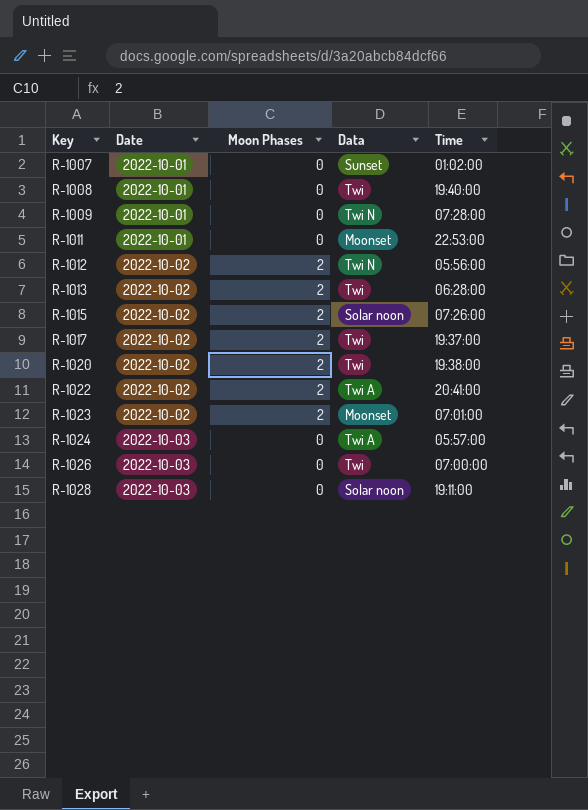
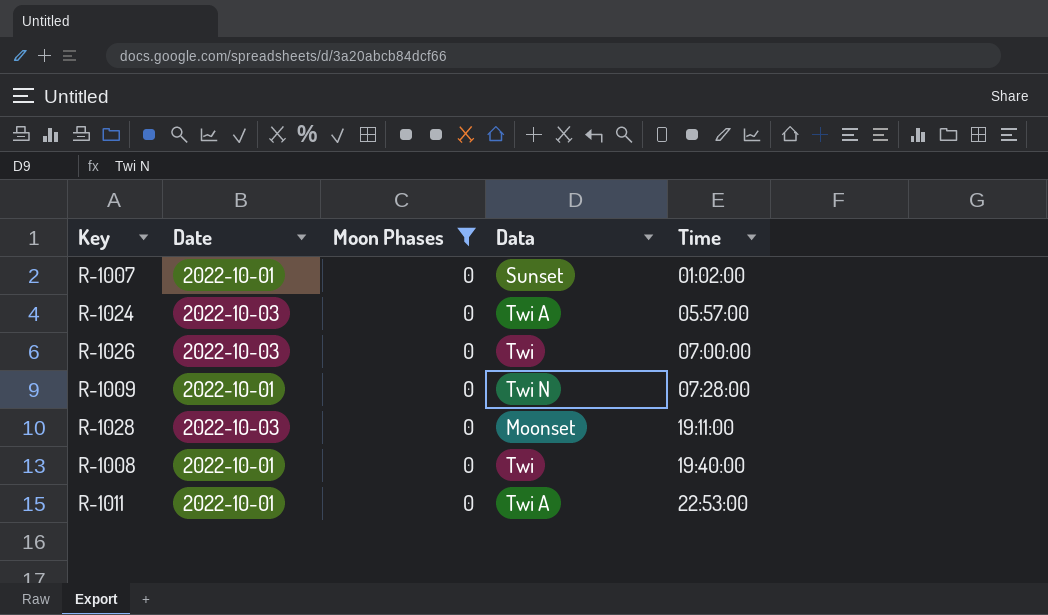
filter: none -> Moon Phases = 0
row order: Key ascending -> Time ascending
R-1028 | Data: Solar noon -> Moonset
R-1011 | Data: Moonset -> Twi A

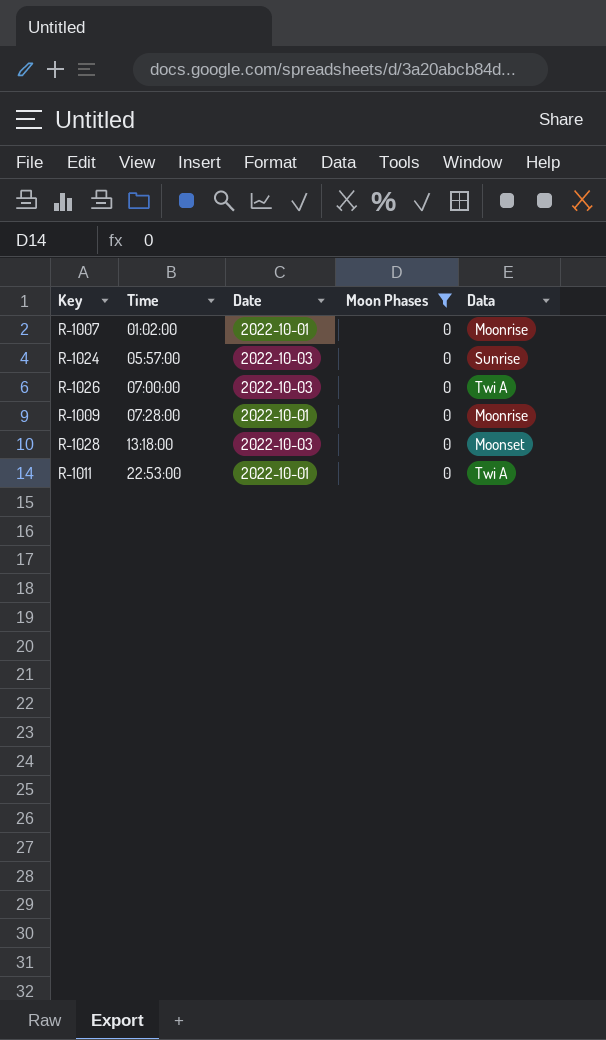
column Time | position: 5 -> 2
row R-1008: 2022-10-01 | 0 | Twi | 19:40:00 -> none
R-1007 | Data: Sunset -> Moonrise
R-1024 | Data: Twi A -> Sunrise
R-1026 | Data: Twi -> Twi A
R-1009 | Data: Twi N -> Moonrise
R-1028 | Time: 19:11:00 -> 13:18:00

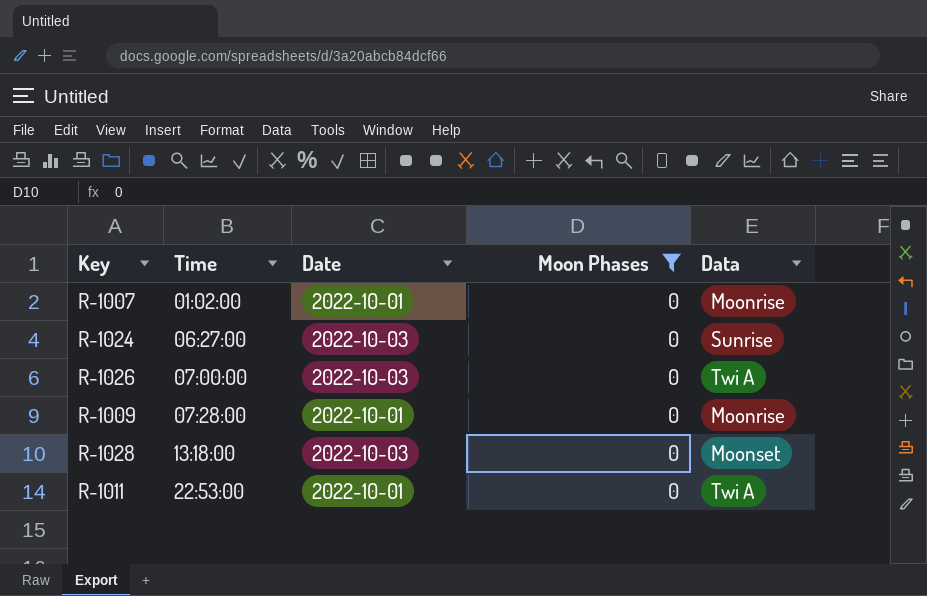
R-1024 | Time: 05:57:00 -> 06:27:00

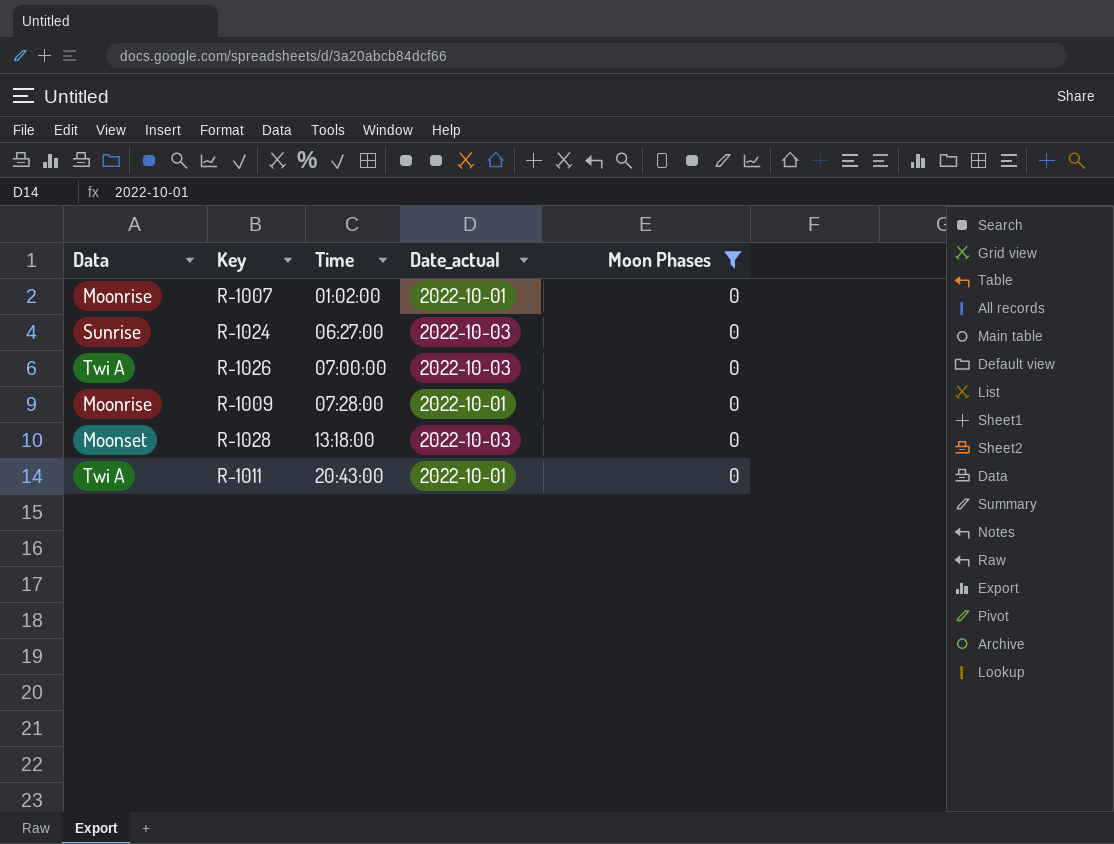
column Data | position: 5 -> 1
column name: Date -> Date_actual
R-1011 | Time: 22:53:00 -> 20:43:00

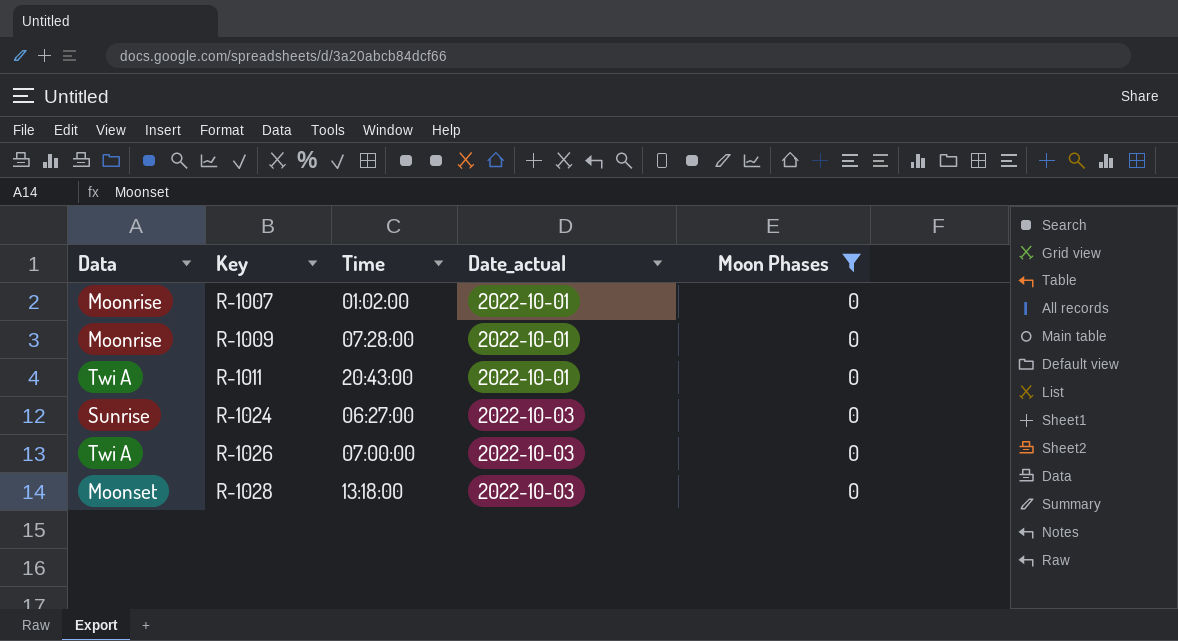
row order: Time ascending -> Key ascending

